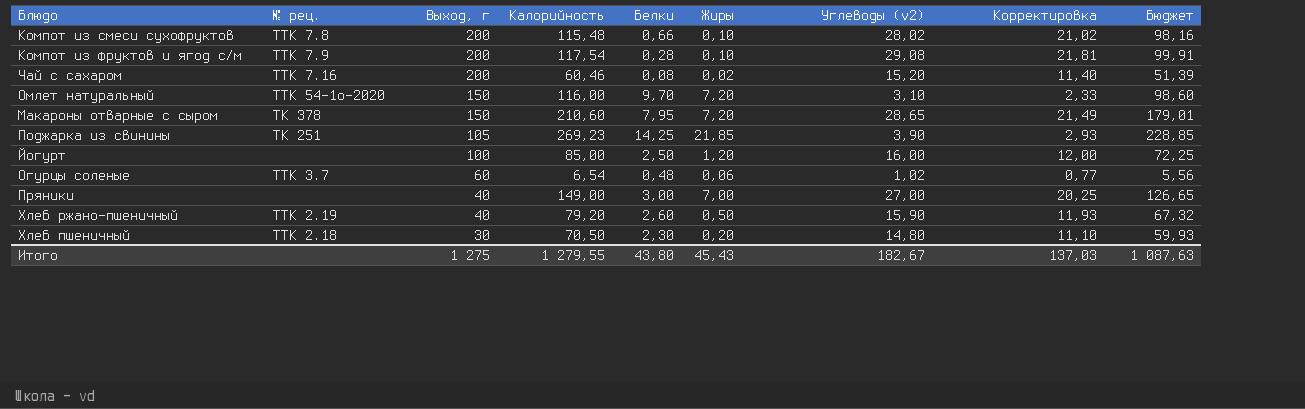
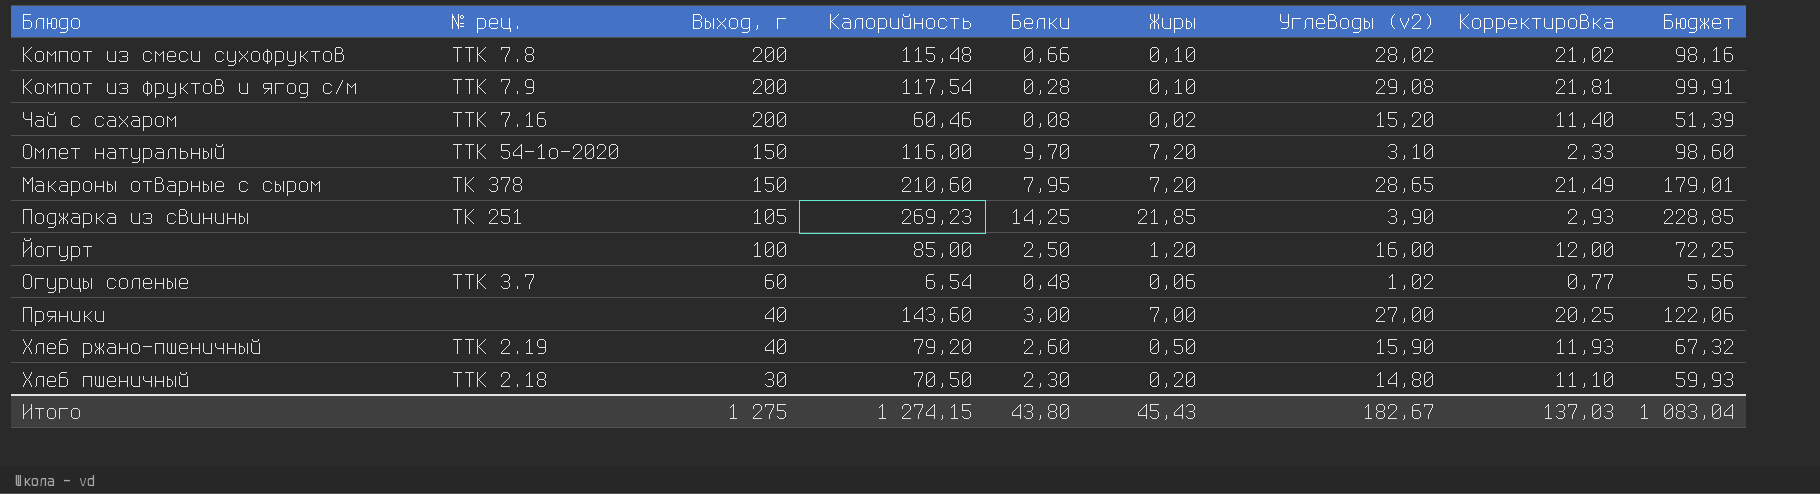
Пряники | Калорийность: 149,00 -> 143,60
Пряники | Бюджет: 126,65 -> 122,06
Итого | Калорийность: 1 279,55 -> 1 274,15
Итого | Бюджет: 1 087,63 -> 1 083,04

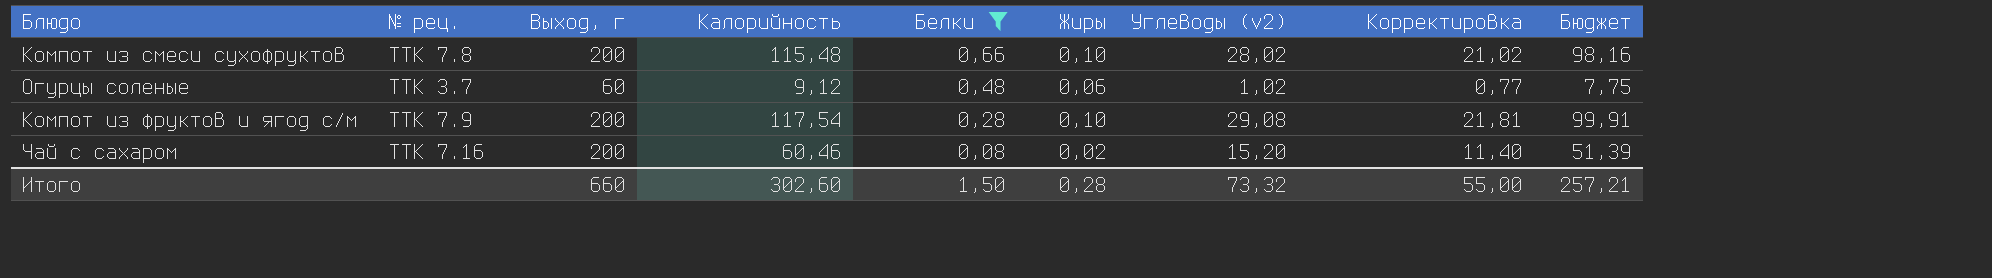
filter: none -> Белки <= 0,66
row order: Выход, г descending -> Белки descending
Огурцы соленые | Калорийность: 6,54 -> 9,12
Огурцы соленые | Бюджет: 5,56 -> 7,75
Итого | Выход, г: 1 275 -> 660
Итого | Калорийность: 1 274,15 -> 302,60
Итого | Белки: 43,80 -> 1,50
Итого | Жиры: 45,43 -> 0,28
Итого | Углеводы (v2): 182,67 -> 73,32
Итого | Корректировка: 137,03 -> 55,00
Итого | Бюджет: 1 083,04 -> 257,21

